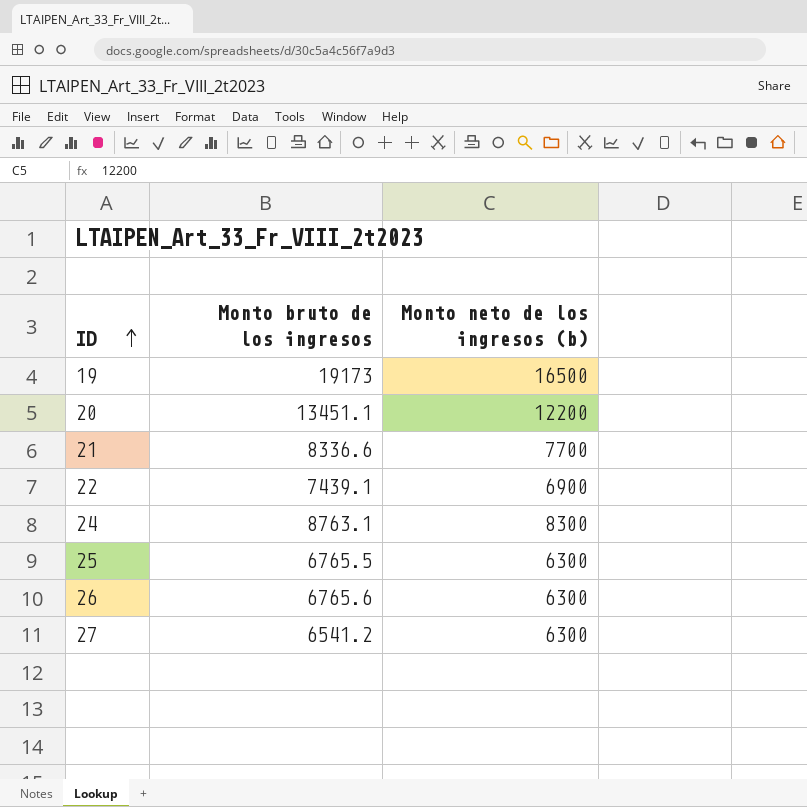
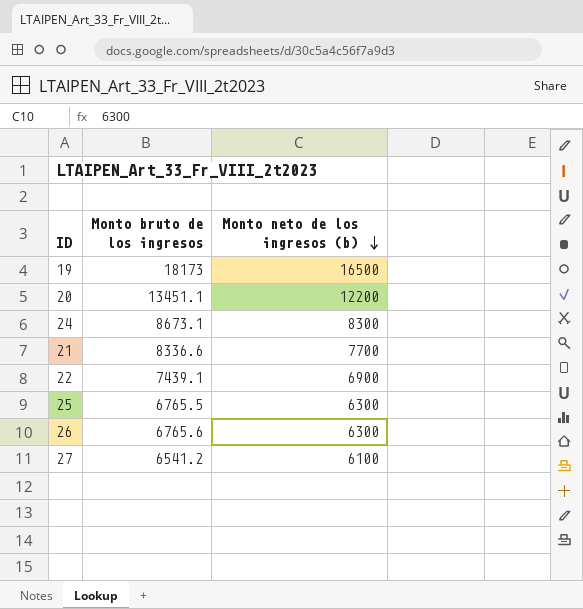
row order: ID ascending -> Monto neto de los ingresos (b) descending
19 | Monto bruto de los ingresos: 19173 -> 18173
24 | Monto bruto de los ingresos: 8763.1 -> 8673.1
27 | Monto neto de los ingresos (b): 6300 -> 6100

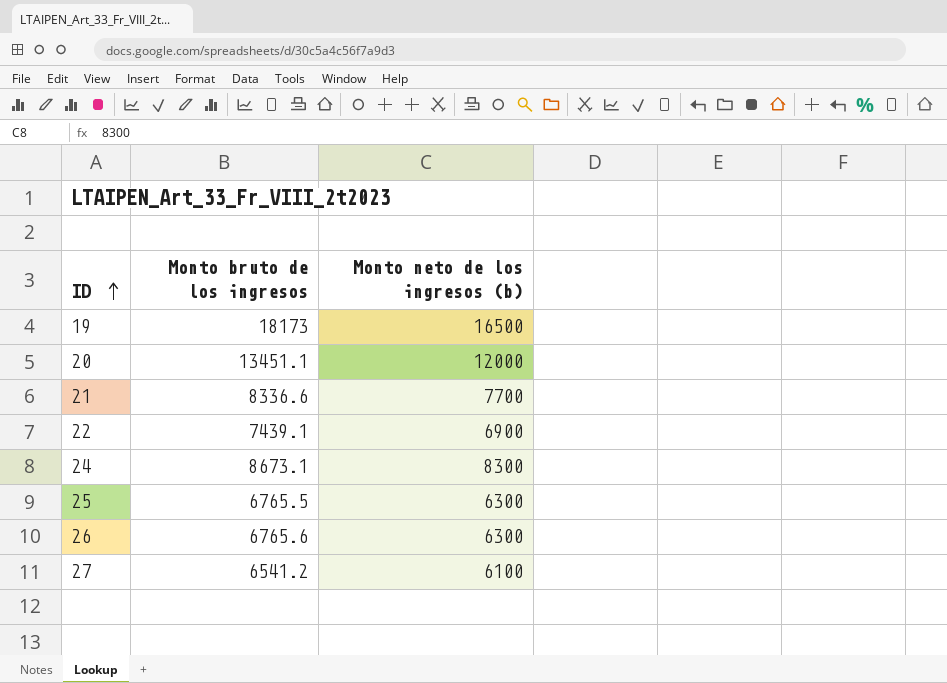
row order: Monto neto de los ingresos (b) descending -> ID ascending
20 | Monto neto de los ingresos (b): 12200 -> 12000

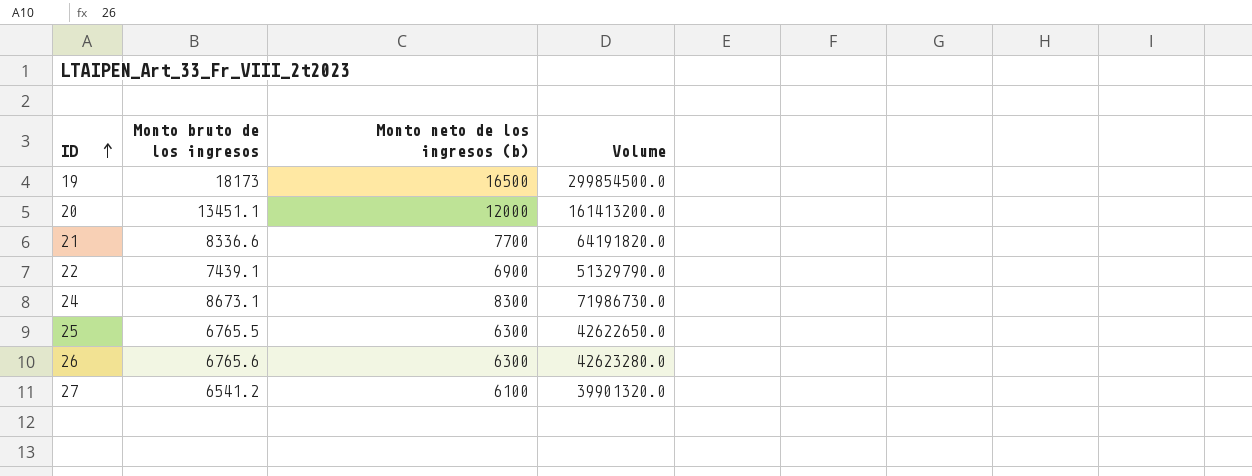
column Volume | formula: none -> [Monto bruto de los ingresos] * [Monto neto de los ingresos (b)]

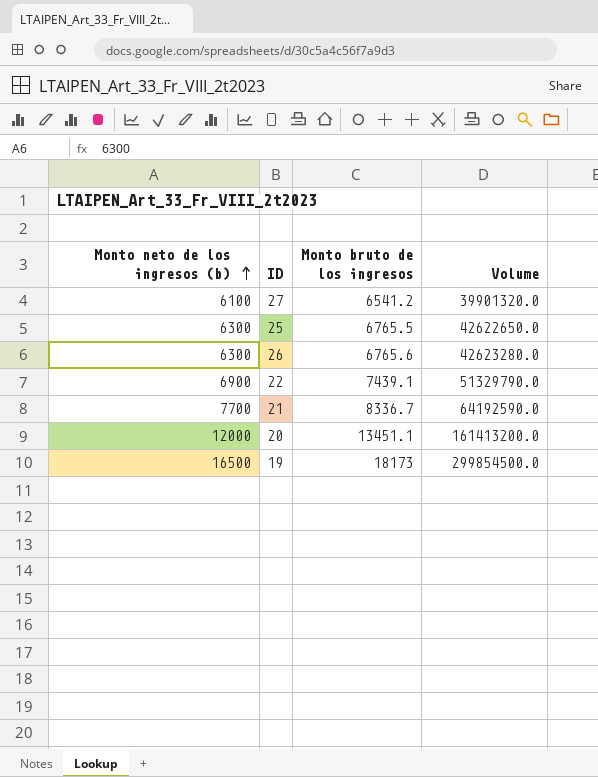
row order: ID ascending -> Monto neto de los ingresos (b) ascending
column Monto neto de los ingresos (b) | position: 3 -> 1
row 24: 8673.1 | 8300 | 71986730.0 -> none
21 | Monto bruto de los ingresos: 8336.6 -> 8336.7
21 | Volume: 64191820.0 -> 64192590.0

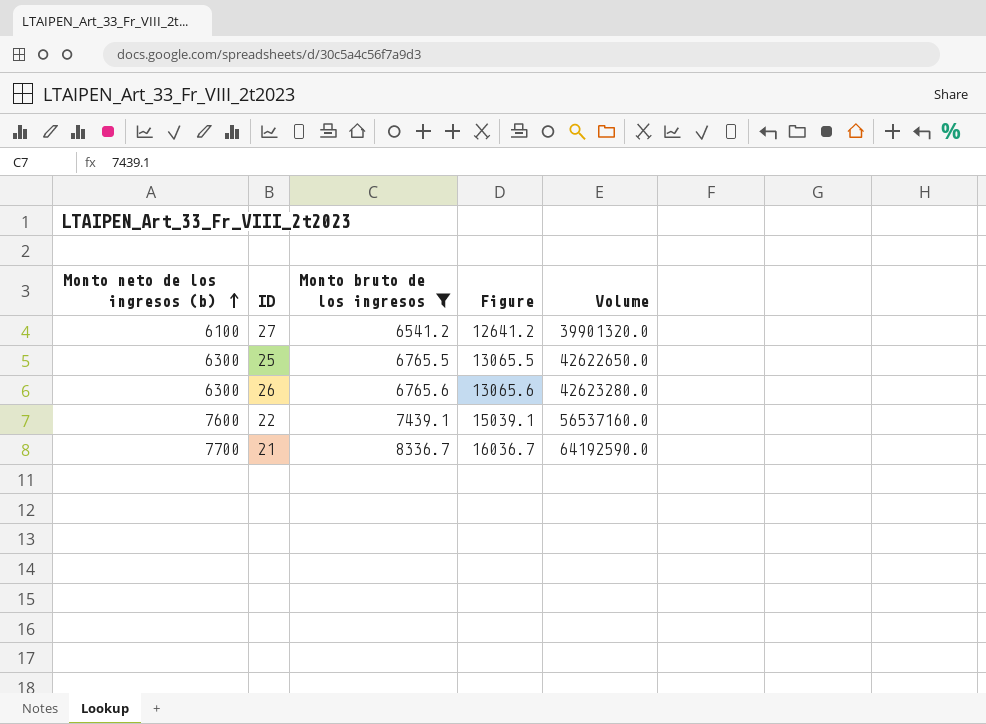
filter: none -> Monto bruto de los ingresos <= 8336.7
column Figure | formula: none -> [Monto neto de los ingresos (b)] + [Monto bruto de los ingresos]
22 | Monto neto de los ingresos (b): 6900 -> 7600
22 | Volume: 51329790.0 -> 56537160.0

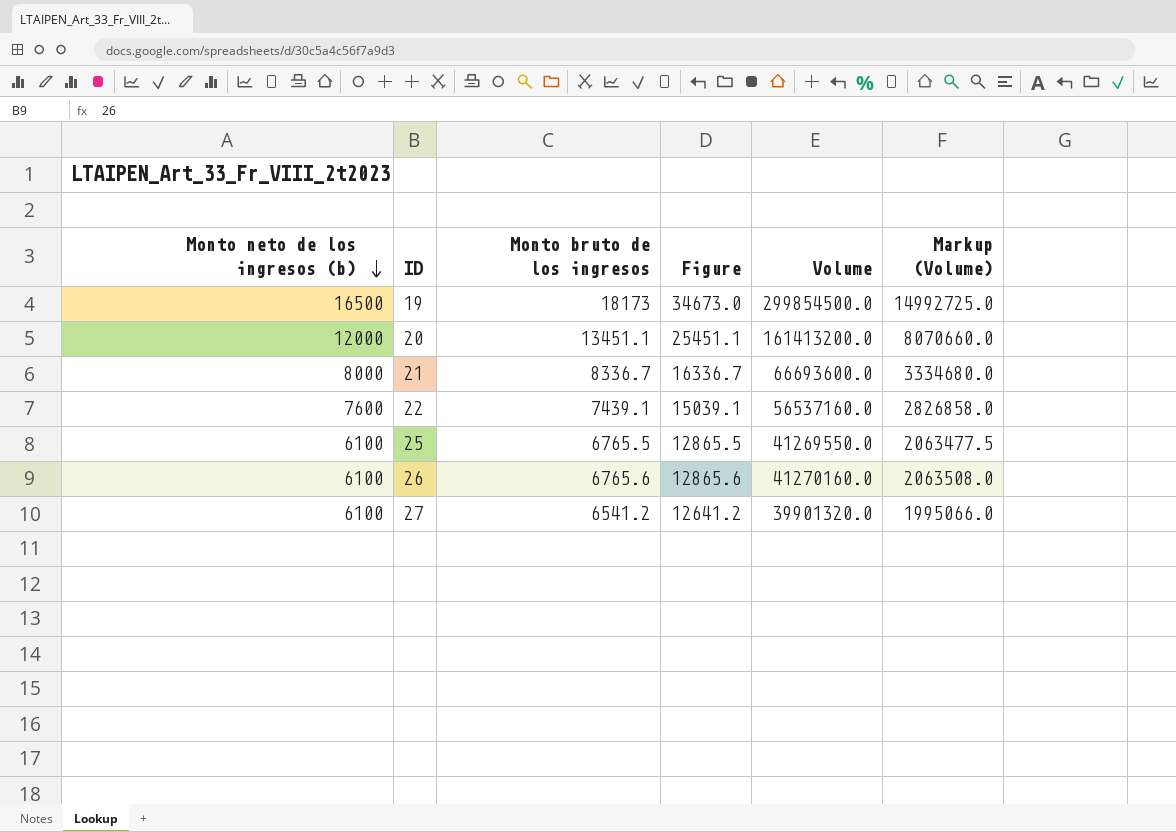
filter: Monto bruto de los ingresos <= 8336.7 -> none
row order: Monto neto de los ingresos (b) ascending -> Monto neto de los ingresos (b) descending
column Markup (Volume) | formula: none -> [Volume] * 0.05
21 | Monto neto de los ingresos (b): 7700 -> 8000
21 | Figure: 16036.7 -> 16336.7
21 | Volume: 64192590.0 -> 66693600.0
25 | Monto neto de los ingresos (b): 6300 -> 6100
25 | Figure: 13065.5 -> 12865.5
25 | Volume: 42622650.0 -> 41269550.0
26 | Monto neto de los ingresos (b): 6300 -> 6100
26 | Figure: 13065.6 -> 12865.6
26 | Volume: 42623280.0 -> 41270160.0

